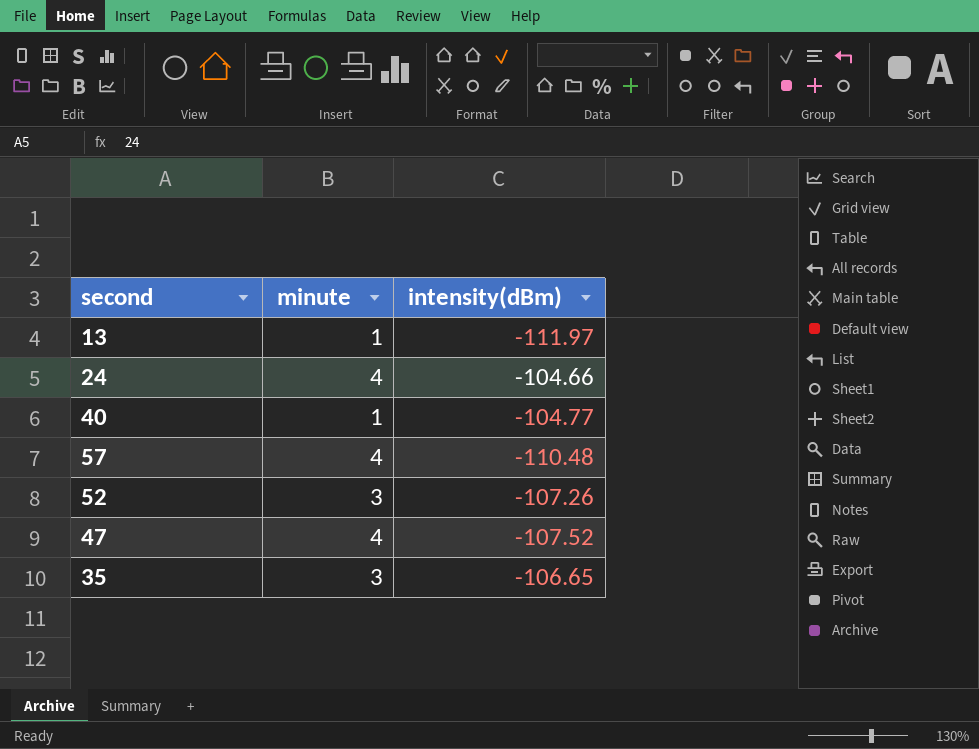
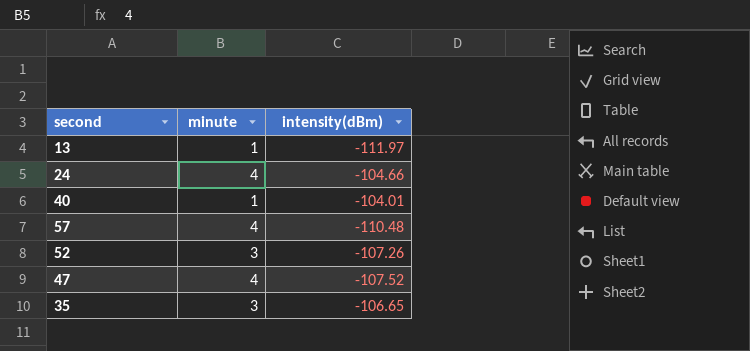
40 | intensity(dBm): -104.77 -> -104.01

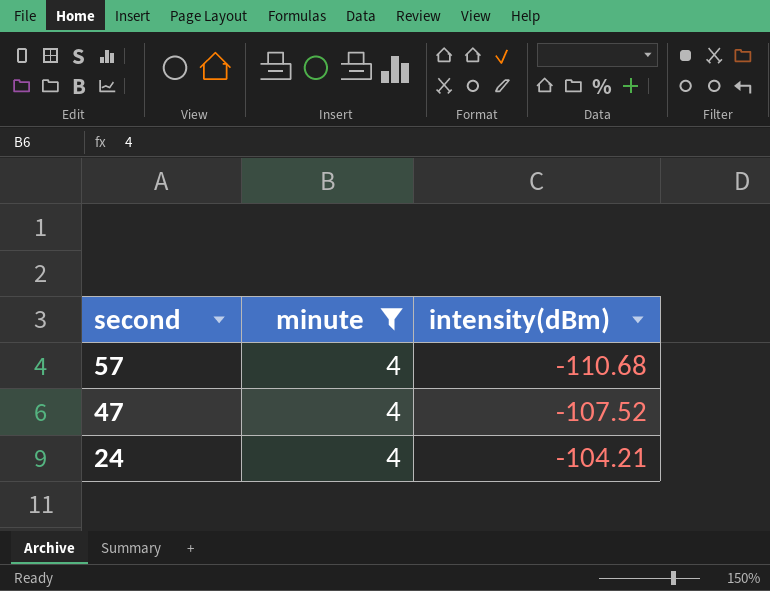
filter: none -> minute = 4
row order: none -> second descending
57 | intensity(dBm): -110.48 -> -110.68
24 | intensity(dBm): -104.66 -> -104.21

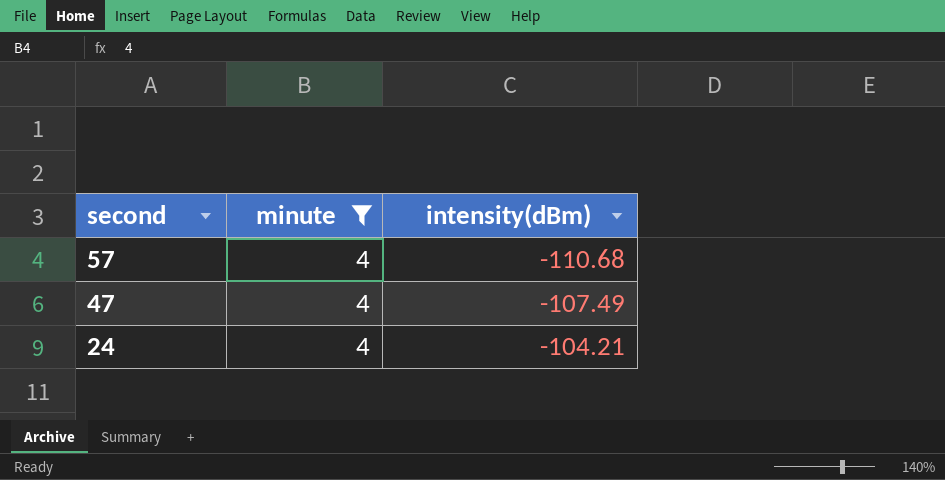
47 | intensity(dBm): -107.52 -> -107.49

